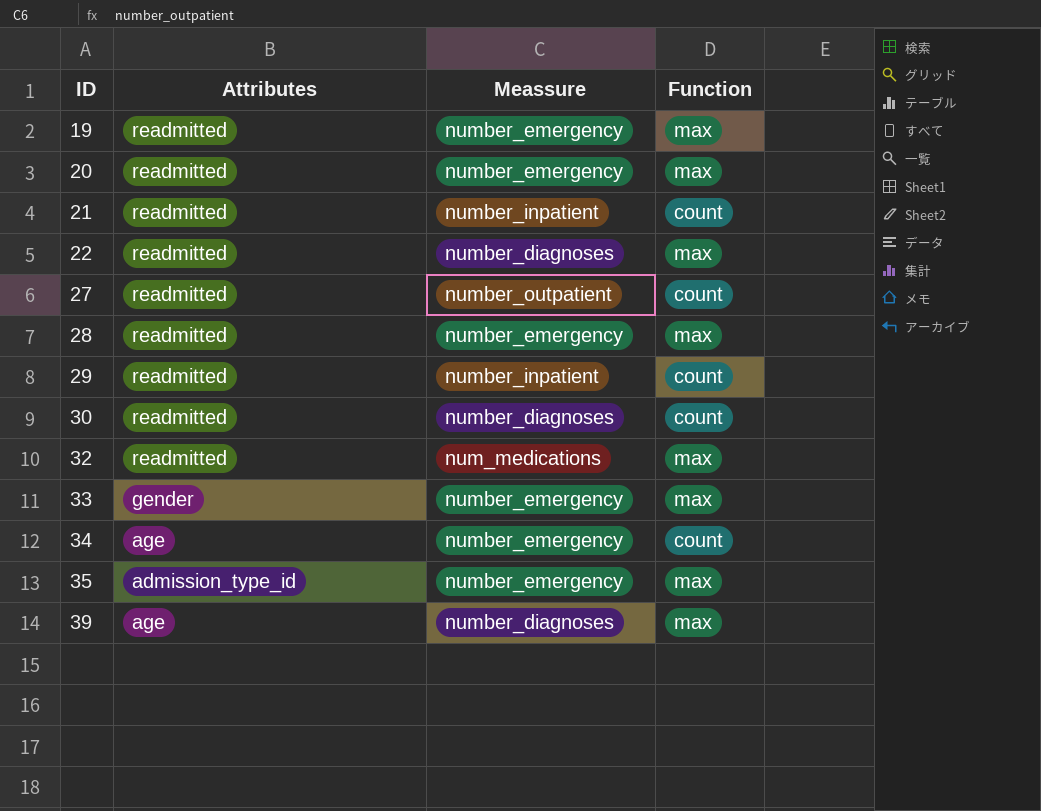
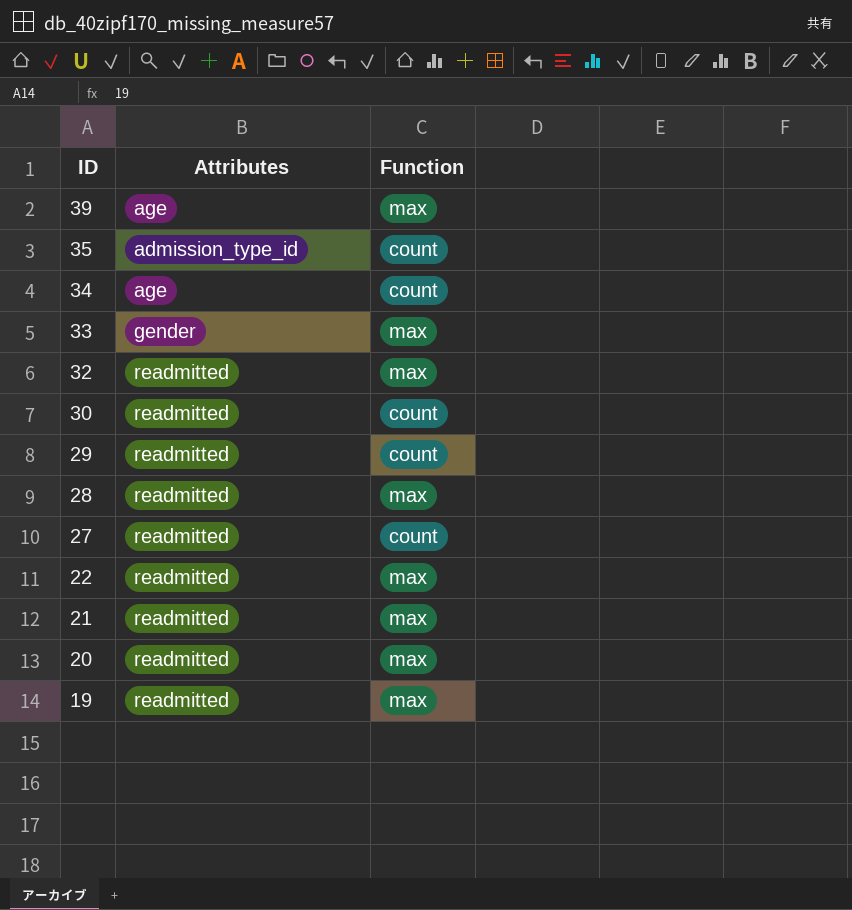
row order: ID ascending -> ID descending
column Meassure | position: 3 -> none
35 | Function: max -> count
21 | Function: count -> max

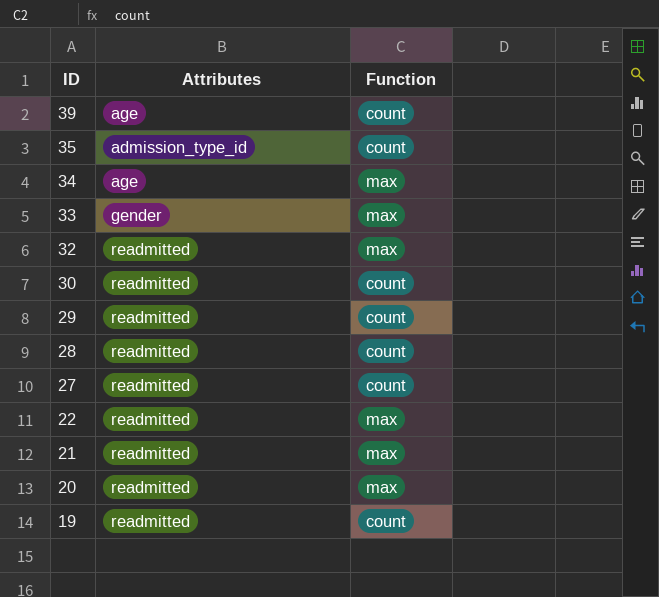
39 | Function: max -> count
34 | Function: count -> max
28 | Function: max -> count
19 | Function: max -> count

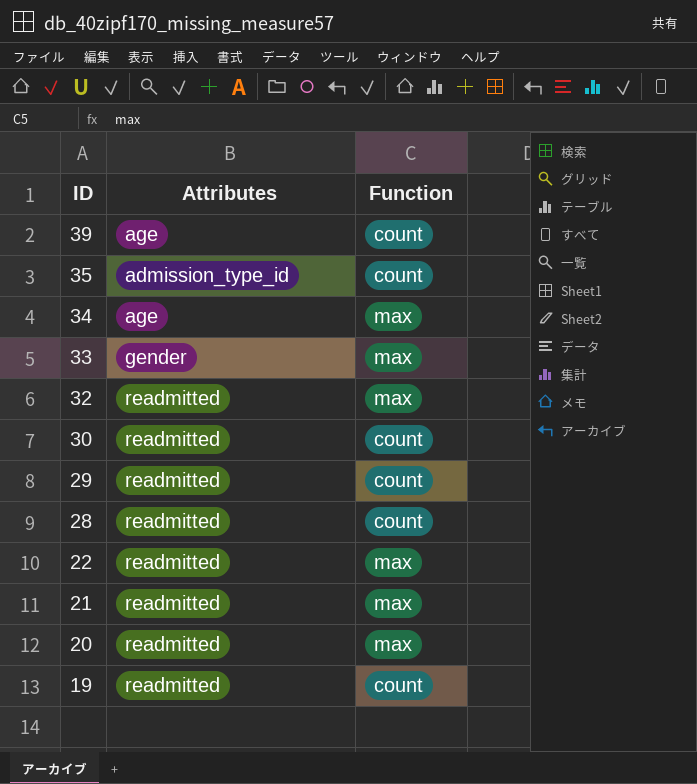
row 27: readmitted | count -> none

